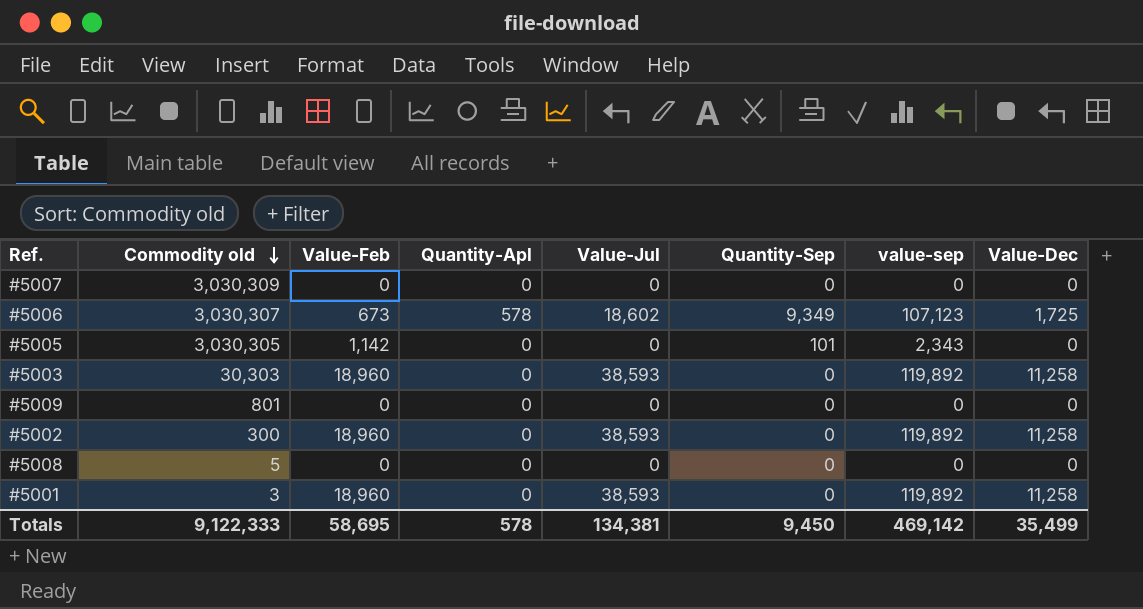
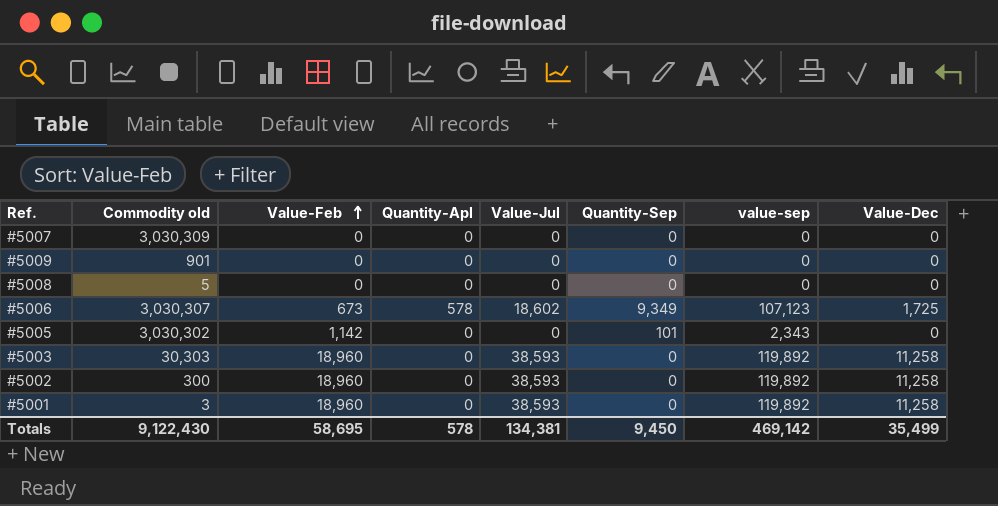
row order: Commodity old descending -> Value-Feb ascending
#5009 | Commodity old: 801 -> 901
#5005 | Commodity old: 3,030,305 -> 3,030,302
Totals | Commodity old: 9,122,333 -> 9,122,430

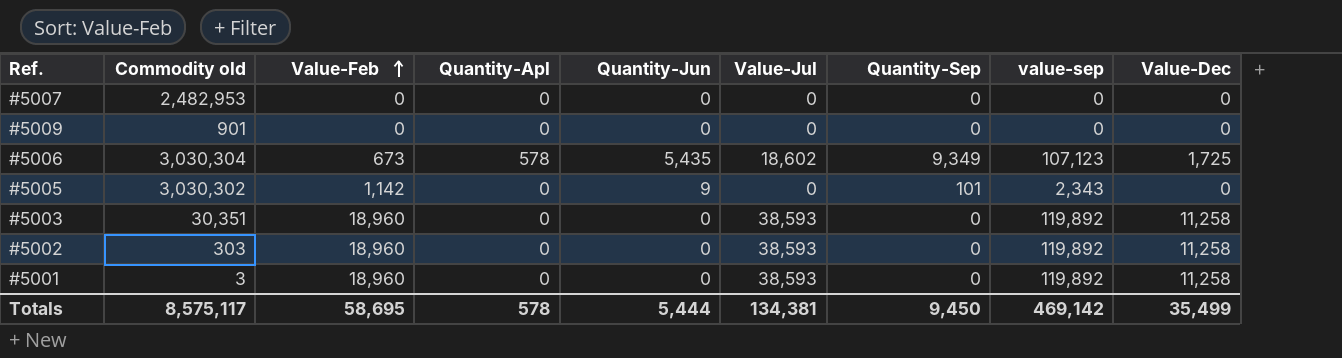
column Quantity-Jun | position: none -> 5
row #5008: 5 | 0 | 0 | 0 | 0 | 0 | 0 -> none
#5007 | Commodity old: 3,030,309 -> 2,482,953
#5006 | Commodity old: 3,030,307 -> 3,030,304
#5003 | Commodity old: 30,303 -> 30,351
#5002 | Commodity old: 300 -> 303
Totals | Commodity old: 9,122,430 -> 8,575,117

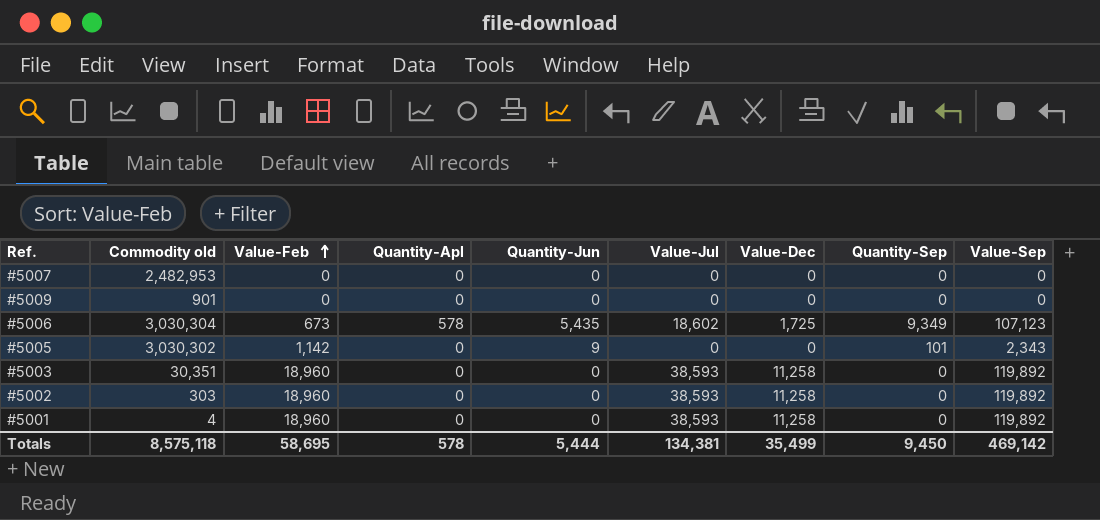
column Value-Dec | position: 9 -> 7
column name: value-sep -> Value-Sep
#5001 | Commodity old: 3 -> 4
Totals | Commodity old: 8,575,117 -> 8,575,118

